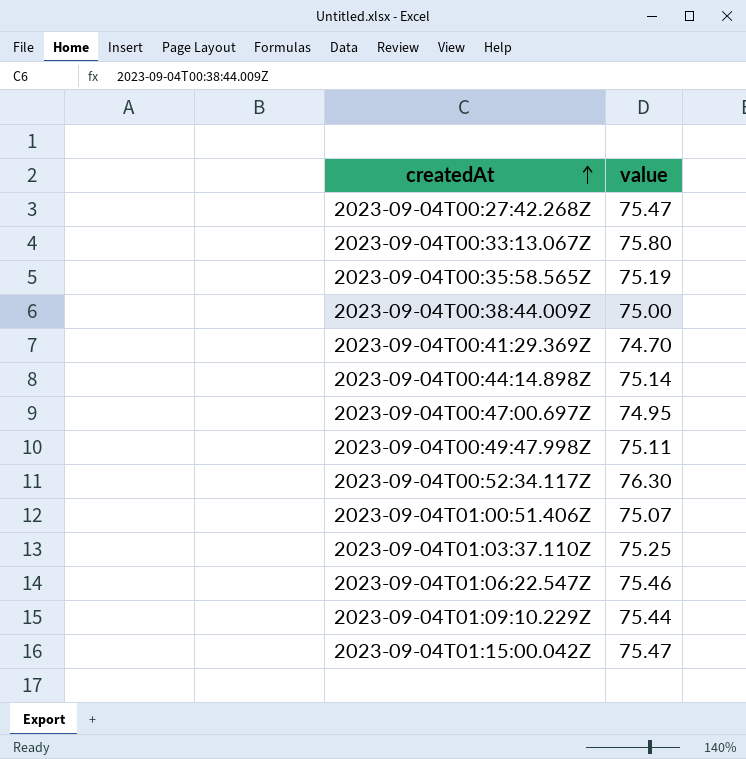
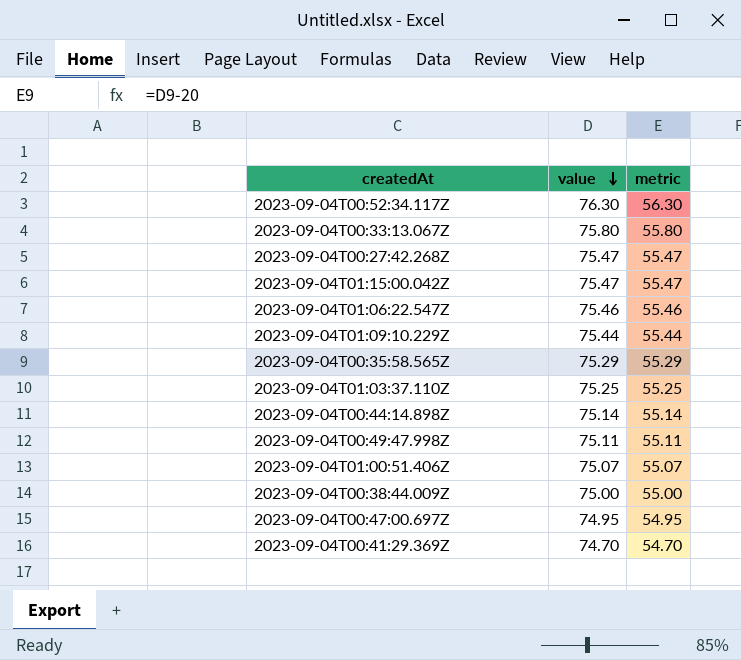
row order: createdAt ascending -> value descending
column metric | formula: none -> [value] - 20
2023-09-04T00:35:58.565Z | value: 75.19 -> 75.29

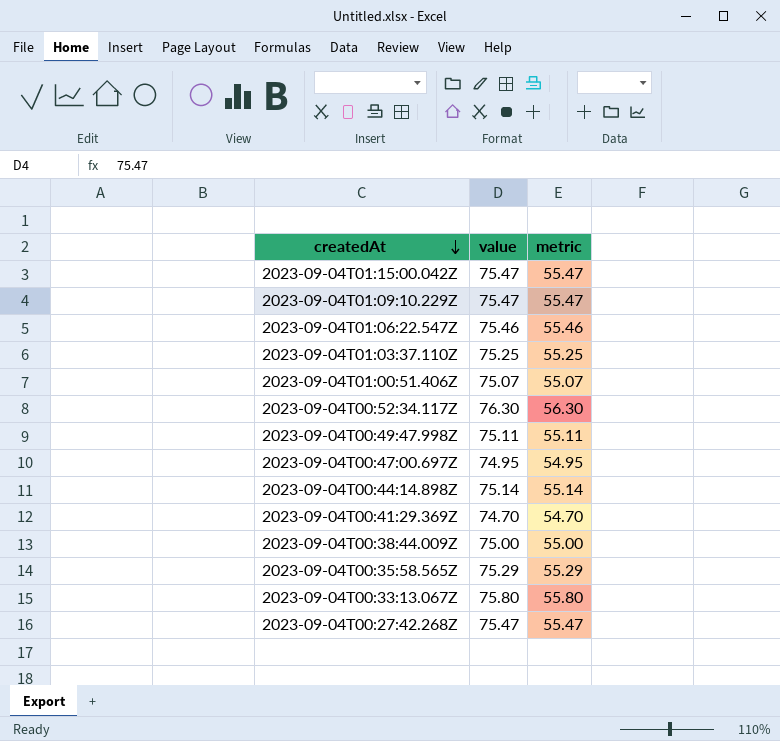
row order: value descending -> createdAt descending
2023-09-04T01:09:10.229Z | value: 75.44 -> 75.47
2023-09-04T01:09:10.229Z | metric: 55.44 -> 55.47

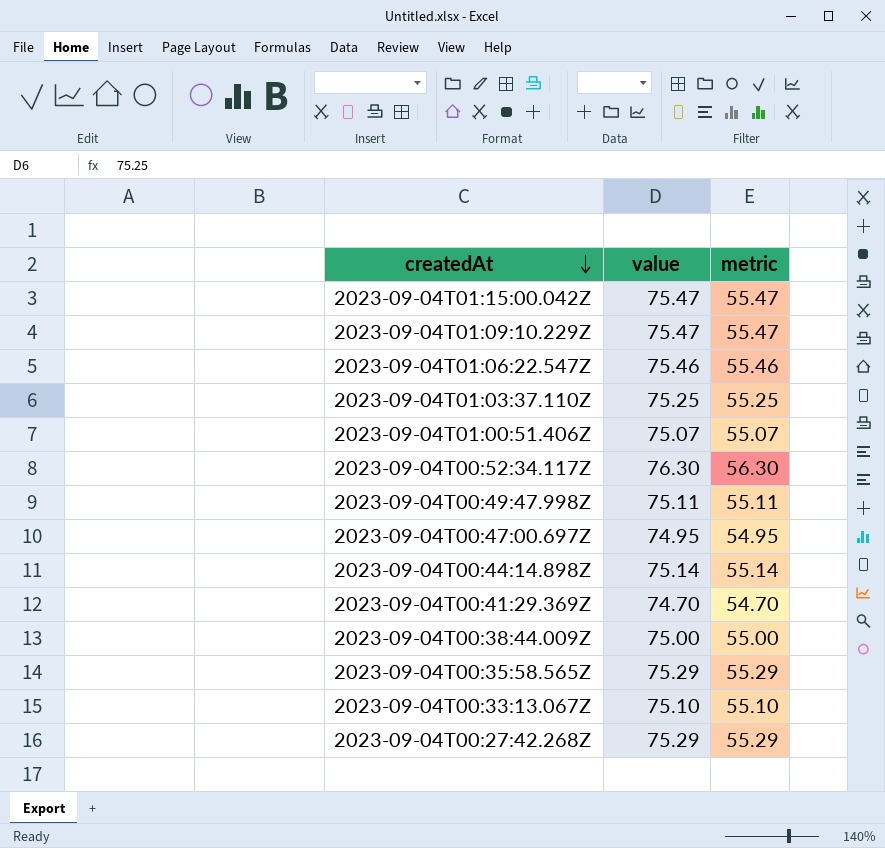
2023-09-04T00:33:13.067Z | value: 75.80 -> 75.10
2023-09-04T00:33:13.067Z | metric: 55.80 -> 55.10
2023-09-04T00:27:42.268Z | value: 75.47 -> 75.29
2023-09-04T00:27:42.268Z | metric: 55.47 -> 55.29

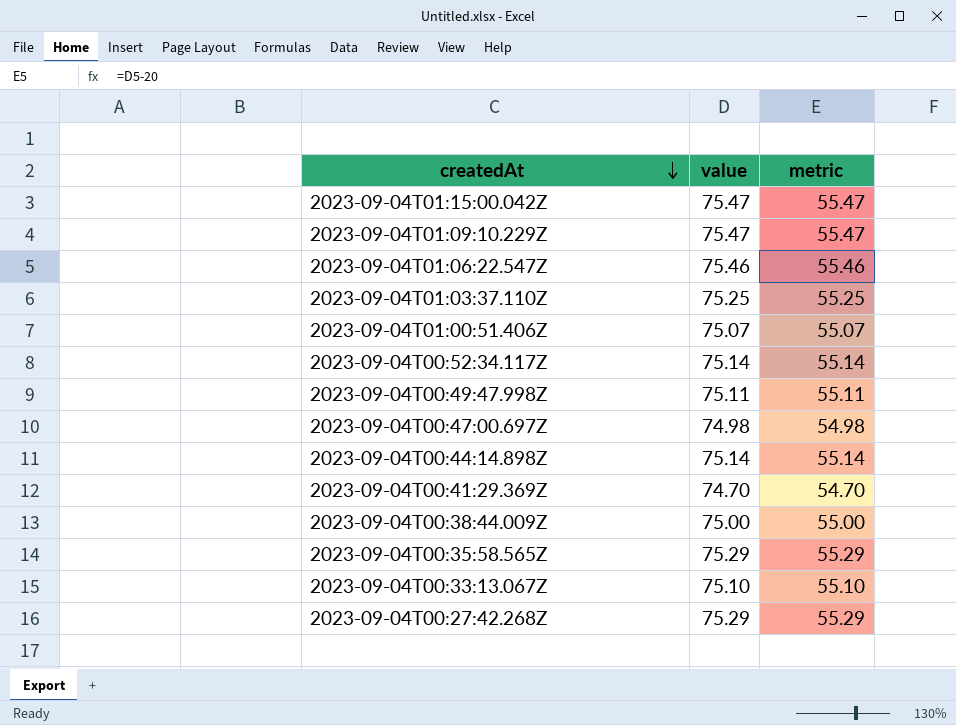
2023-09-04T00:52:34.117Z | value: 76.30 -> 75.14
2023-09-04T00:52:34.117Z | metric: 56.30 -> 55.14
2023-09-04T00:47:00.697Z | value: 74.95 -> 74.98
2023-09-04T00:47:00.697Z | metric: 54.95 -> 54.98

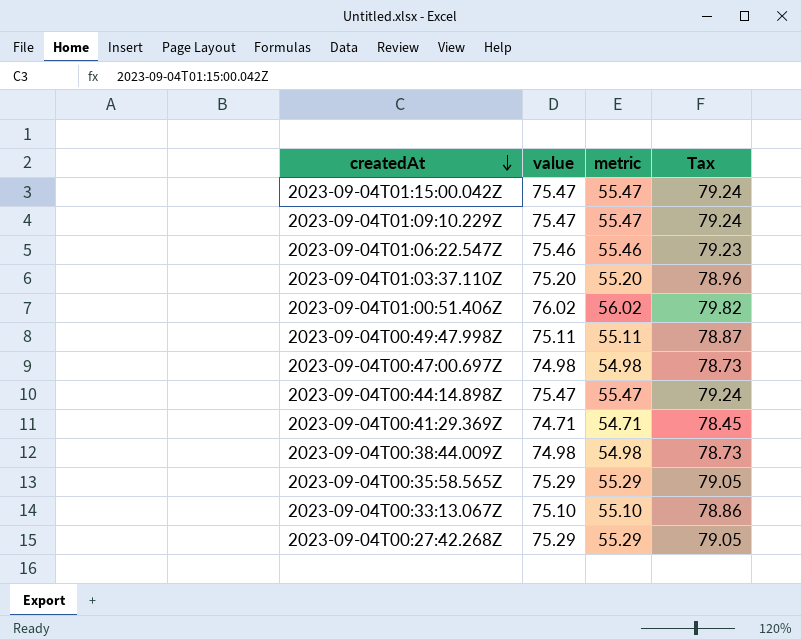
column Tax | formula: none -> [value] * 1.05
row 2023-09-04T00:52:34.117Z: 75.14 | 55.14 -> none
2023-09-04T01:03:37.110Z | value: 75.25 -> 75.20
2023-09-04T01:03:37.110Z | metric: 55.25 -> 55.20
2023-09-04T01:00:51.406Z | value: 75.07 -> 76.02
2023-09-04T01:00:51.406Z | metric: 55.07 -> 56.02
2023-09-04T00:44:14.898Z | value: 75.14 -> 75.47
2023-09-04T00:44:14.898Z | metric: 55.14 -> 55.47
2023-09-04T00:41:29.369Z | value: 74.70 -> 74.71
2023-09-04T00:41:29.369Z | metric: 54.70 -> 54.71
2023-09-04T00:38:44.009Z | value: 75.00 -> 74.98
2023-09-04T00:38:44.009Z | metric: 55.00 -> 54.98

